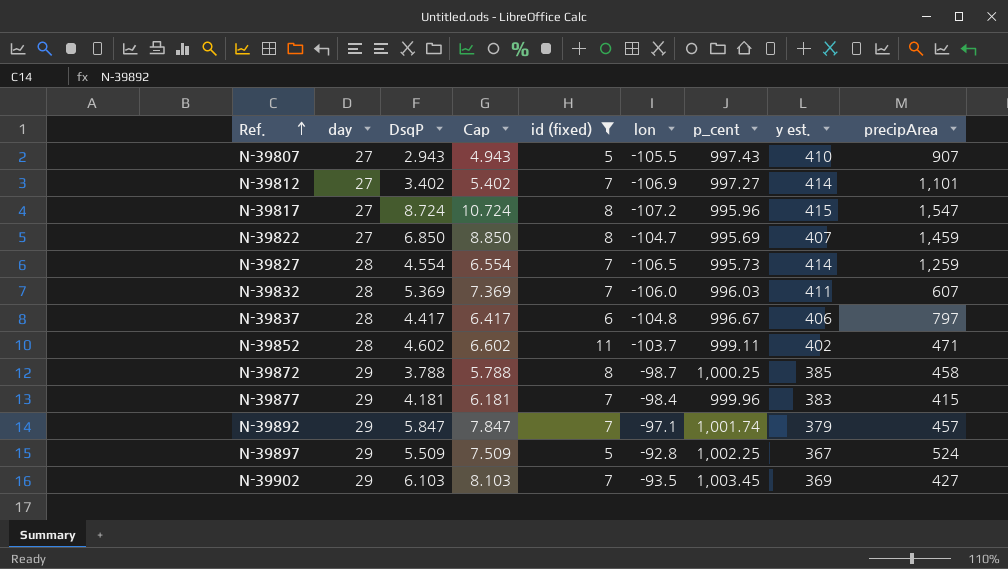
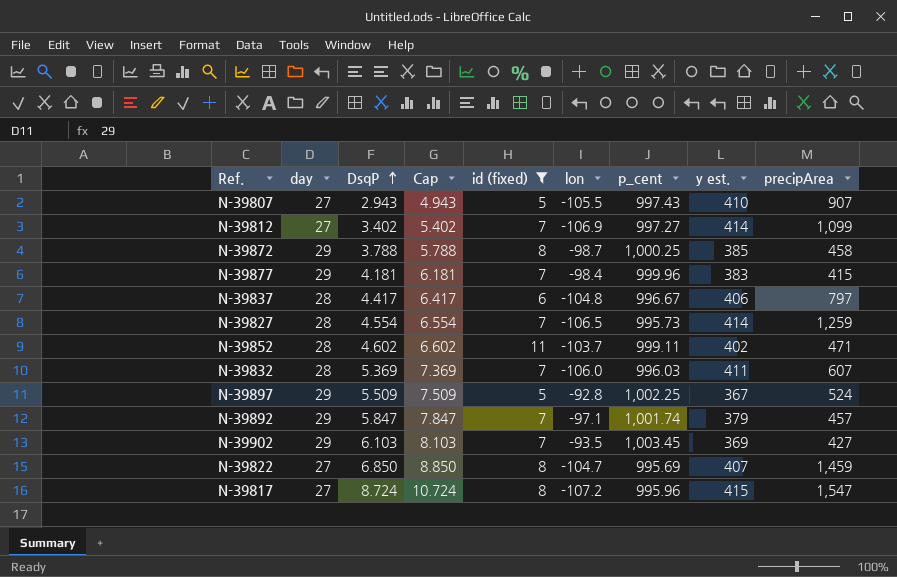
row order: Ref. ascending -> DsqP ascending
N-39812 | precipArea: 1,101 -> 1,099

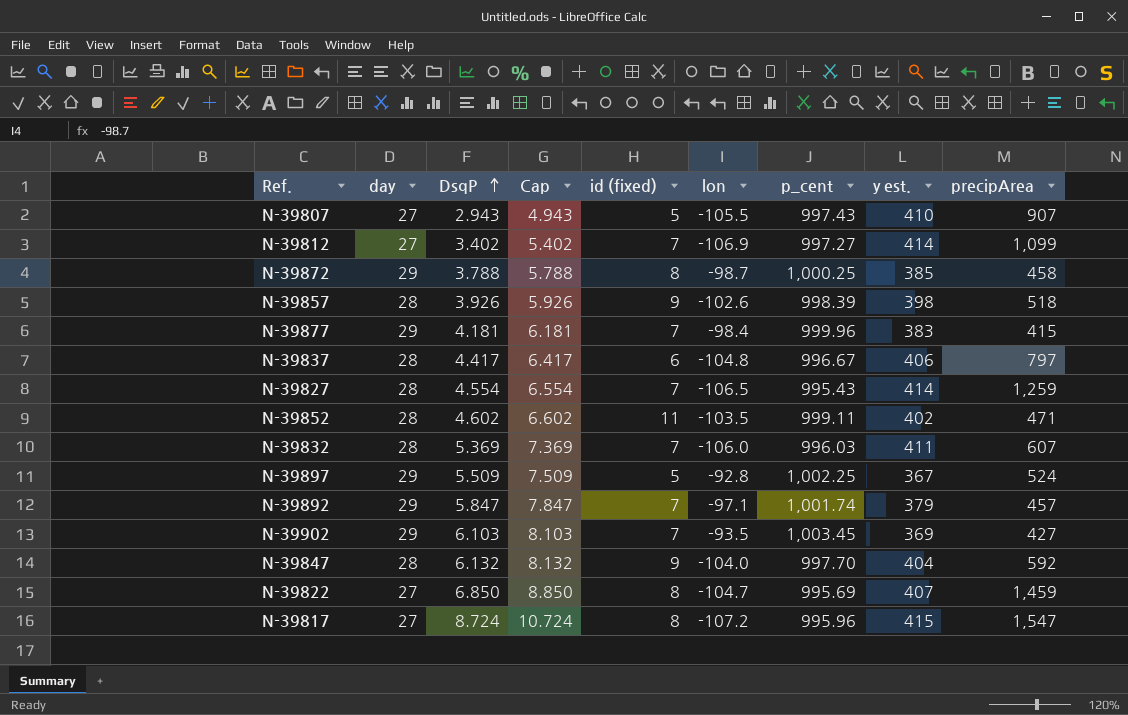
filter: id (fixed) != 9 -> none
N-39827 | p_cent: 995.73 -> 995.43
N-39852 | lon: -103.7 -> -103.5

